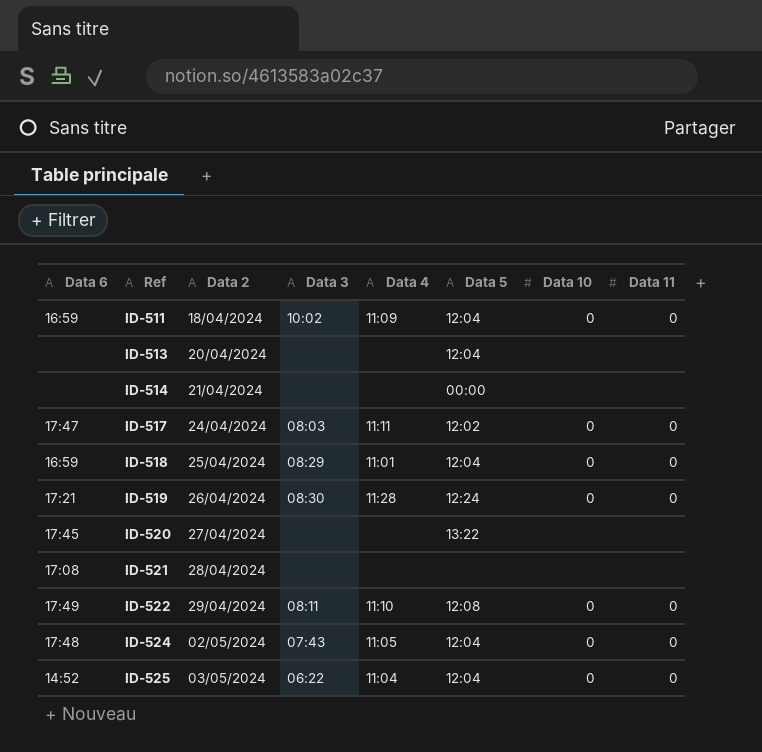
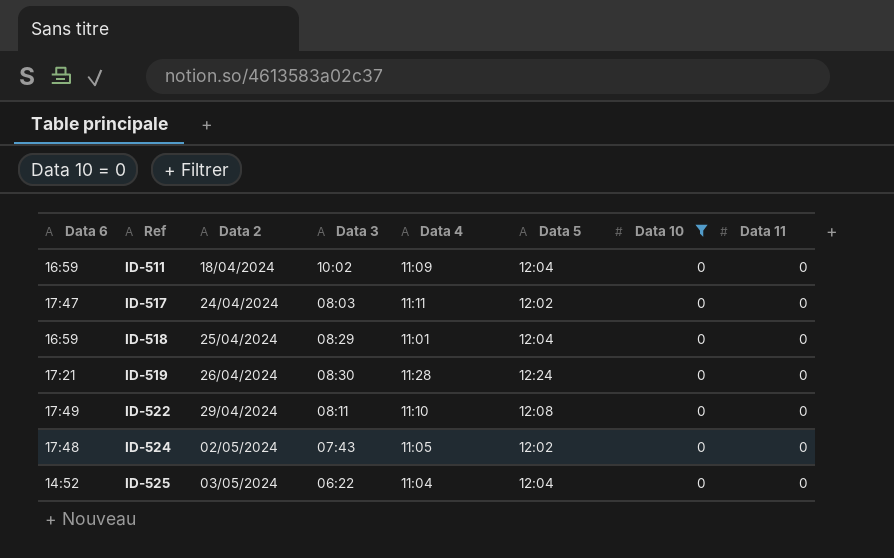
filter: none -> Data 10 = 0
ID-524 | Data 5: 12:04 -> 12:02

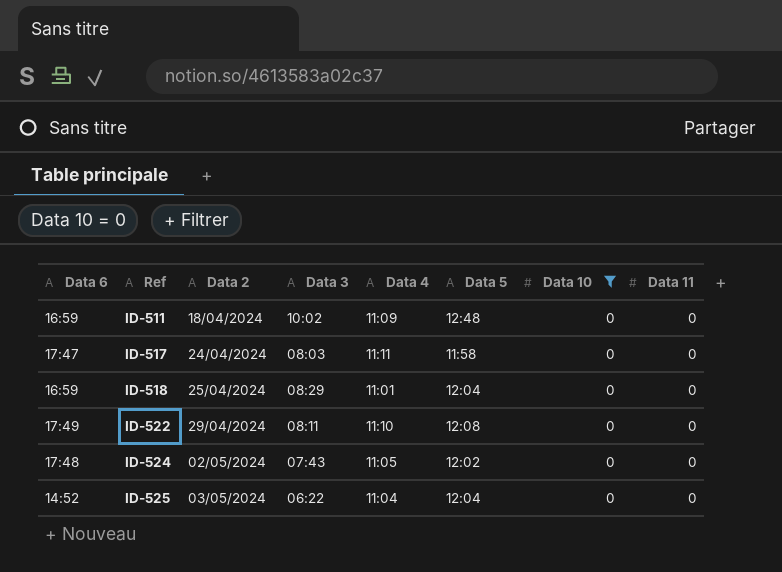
row ID-519: 17:21 | 26/04/2024 | 08:30 | 11:28 | 12:24 | 0 | 0 -> none
ID-511 | Data 5: 12:04 -> 12:48
ID-517 | Data 5: 12:02 -> 11:58

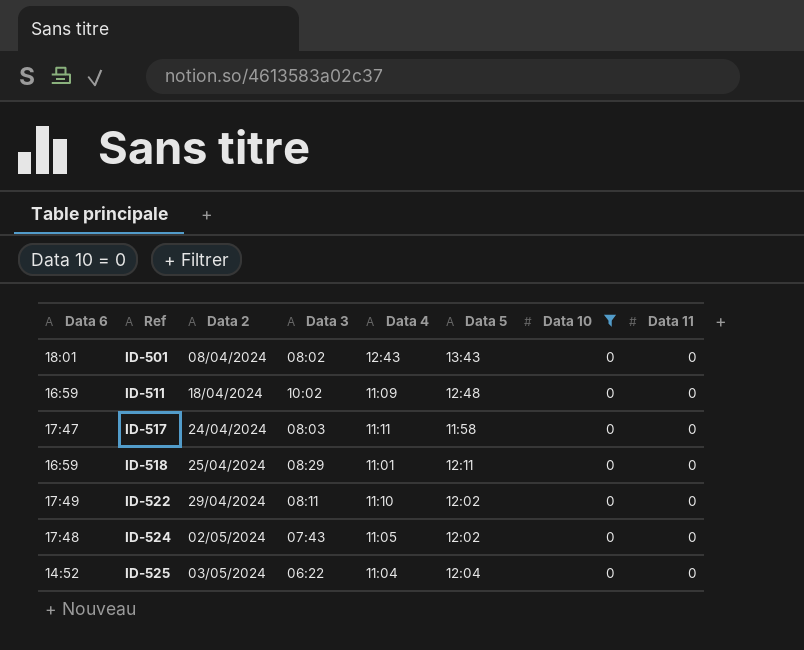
row ID-501: none -> 18:01 | 08/04/2024 | 08:02 | 12:43 | 13:43 | 0 | 0
ID-518 | Data 5: 12:04 -> 12:11
ID-522 | Data 5: 12:08 -> 12:02

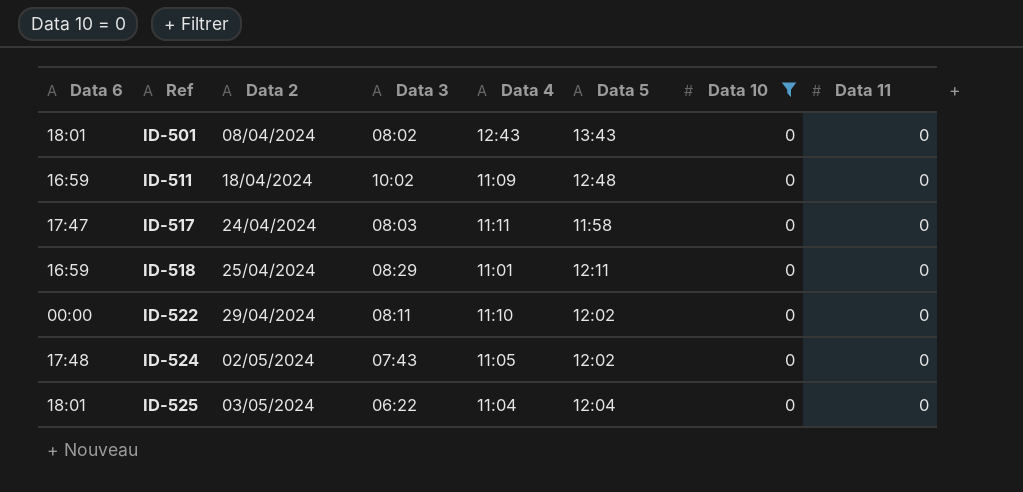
ID-522 | Data 6: 17:49 -> 00:00
ID-525 | Data 6: 14:52 -> 18:01

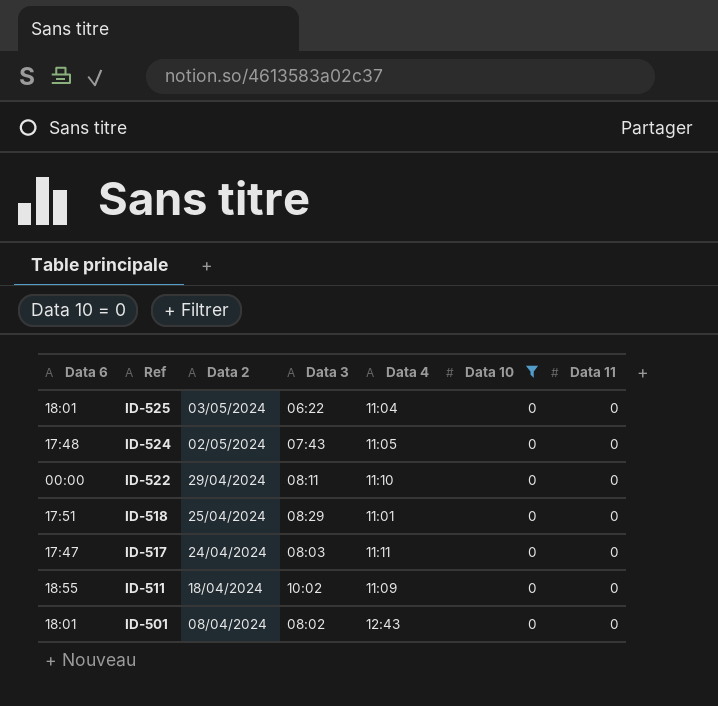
row order: Ref ascending -> Ref descending
column Data 5 | position: 6 -> none
ID-518 | Data 6: 16:59 -> 17:51
ID-511 | Data 6: 16:59 -> 18:55

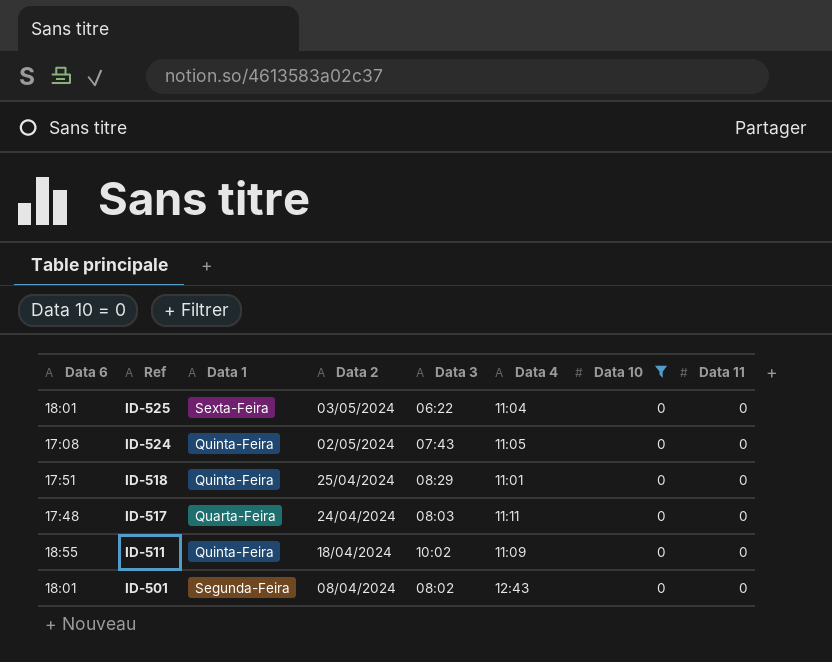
column Data 1 | position: none -> 3
row ID-522: 00:00 | 29/04/2024 | 08:11 | 11:10 | 0 | 0 -> none
ID-524 | Data 6: 17:48 -> 17:08
ID-517 | Data 6: 17:47 -> 17:48

